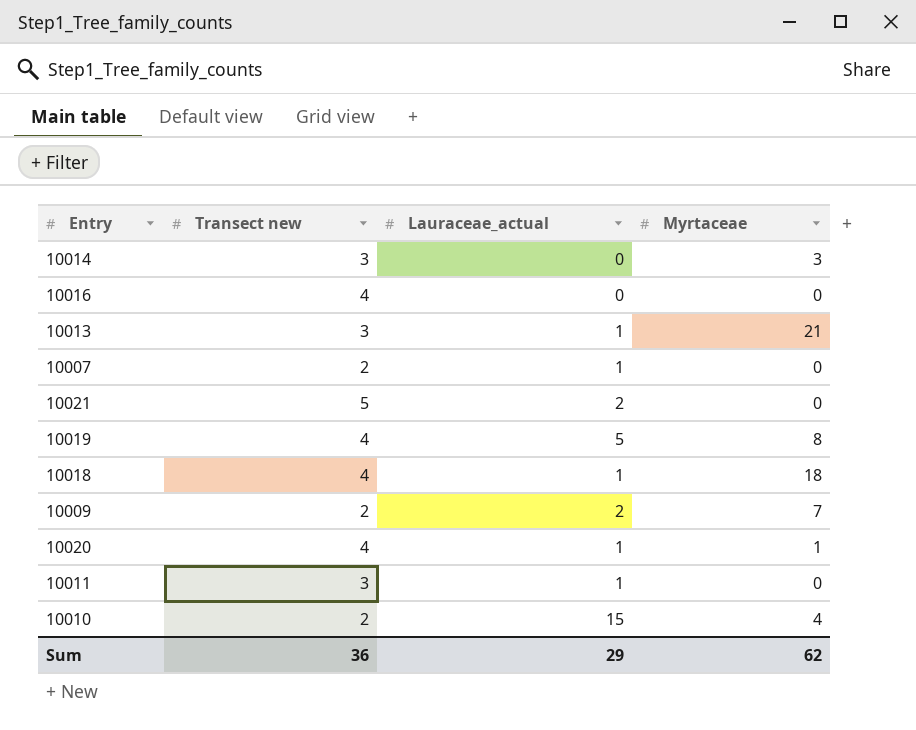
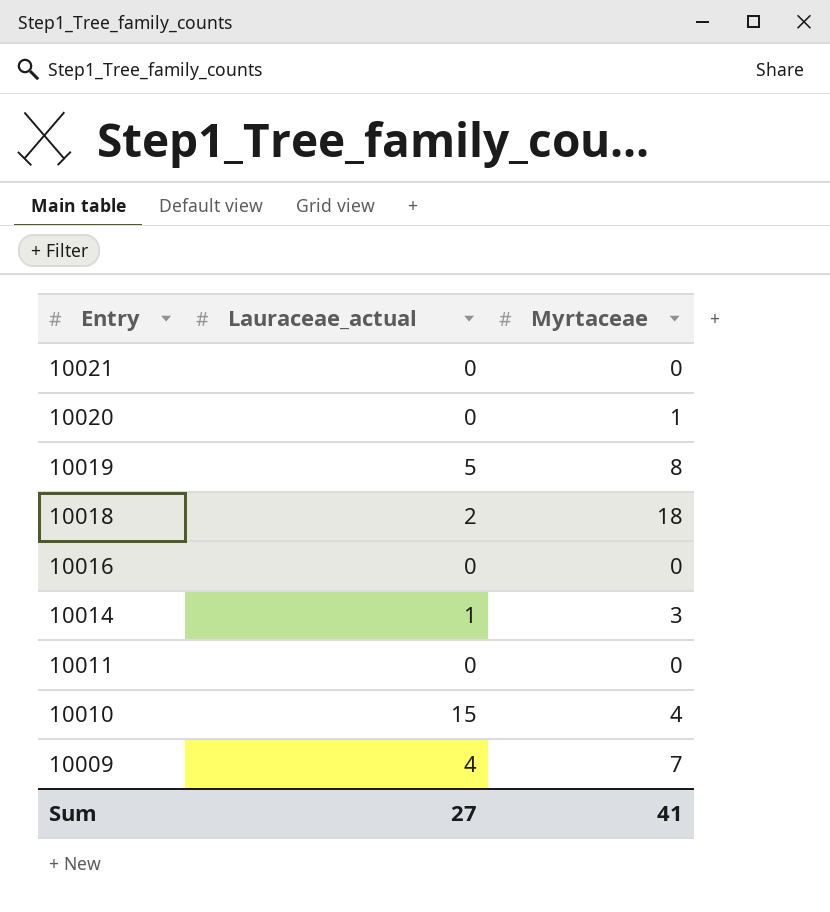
row order: none -> Entry descending
column Transect new | position: 2 -> none
row 10013: 3 | 1 | 21 -> none
row 10007: 2 | 1 | 0 -> none
10021 | Lauraceae_actual: 2 -> 0
10020 | Lauraceae_actual: 1 -> 0
10018 | Lauraceae_actual: 1 -> 2
10014 | Lauraceae_actual: 0 -> 1
10011 | Lauraceae_actual: 1 -> 0
10009 | Lauraceae_actual: 2 -> 4
Sum | Lauraceae_actual: 29 -> 27
Sum | Myrtaceae: 62 -> 41

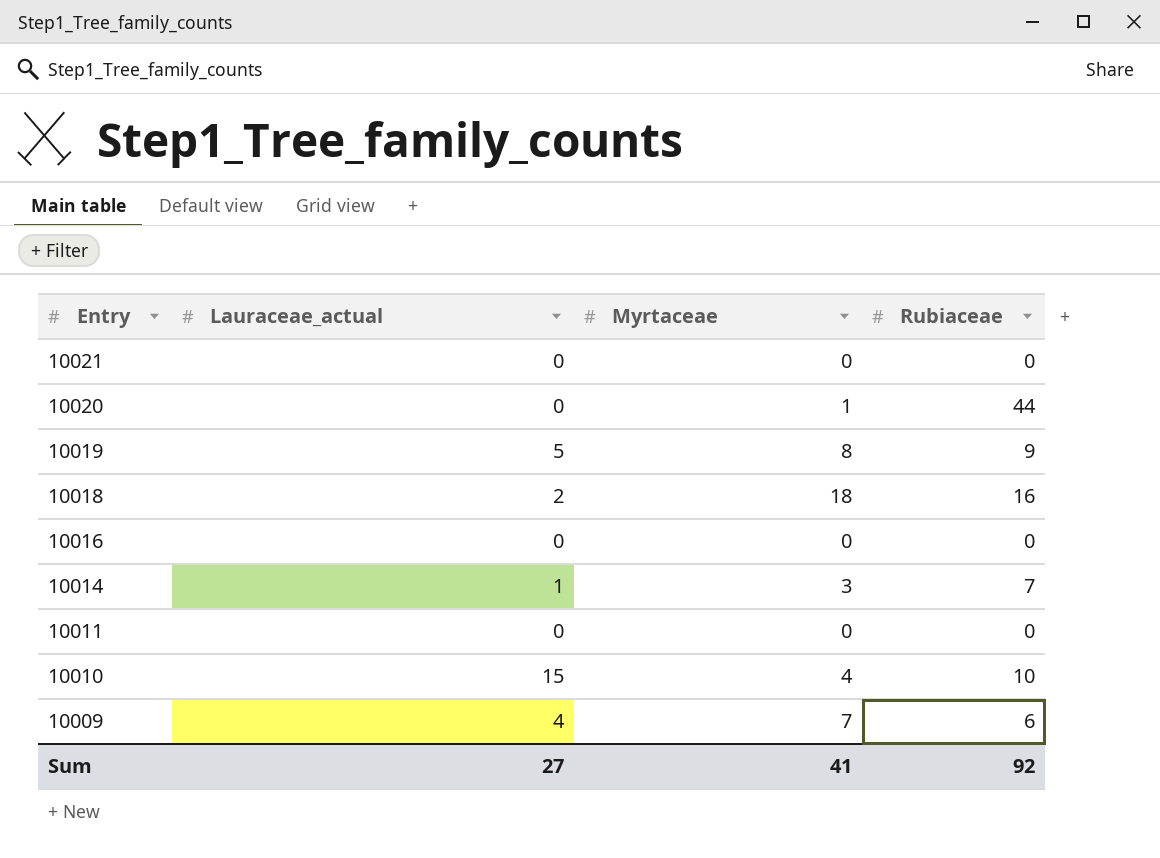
column Rubiaceae | position: none -> 4

